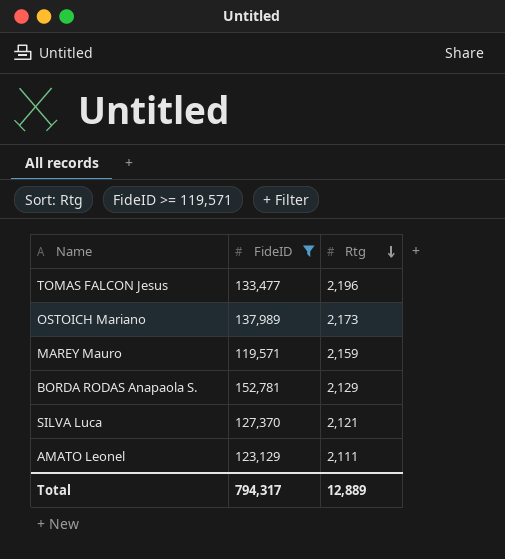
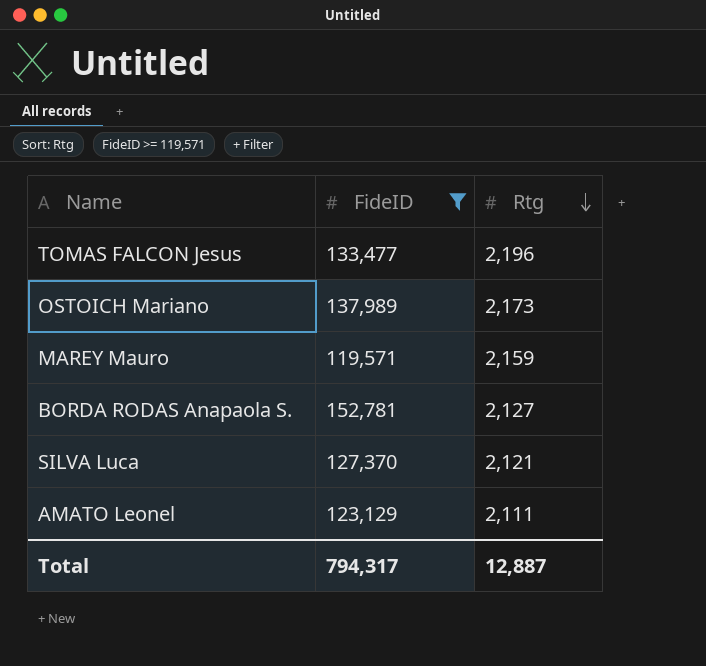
BORDA RODAS Anapaola S. | Rtg: 2,129 -> 2,127
Total | Rtg: 12,889 -> 12,887

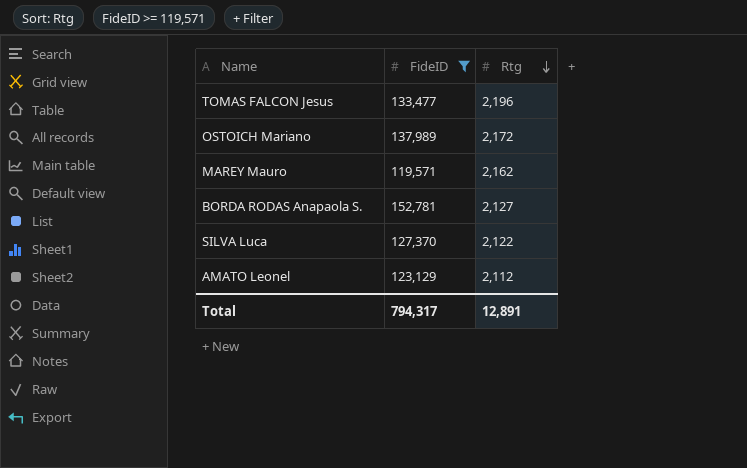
OSTOICH Mariano | Rtg: 2,173 -> 2,172
MAREY Mauro | Rtg: 2,159 -> 2,162
SILVA Luca | Rtg: 2,121 -> 2,122
AMATO Leonel | Rtg: 2,111 -> 2,112
Total | Rtg: 12,887 -> 12,891

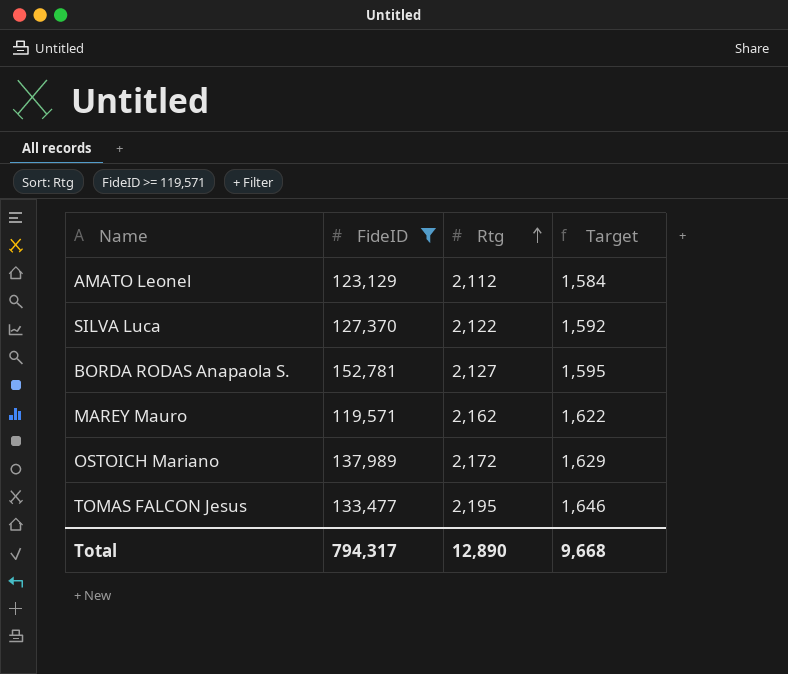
row order: Rtg descending -> Rtg ascending
column Target | formula: none -> [Rtg] * 0.75
TOMAS FALCON Jesus | Rtg: 2,196 -> 2,195
Total | Rtg: 12,891 -> 12,890

